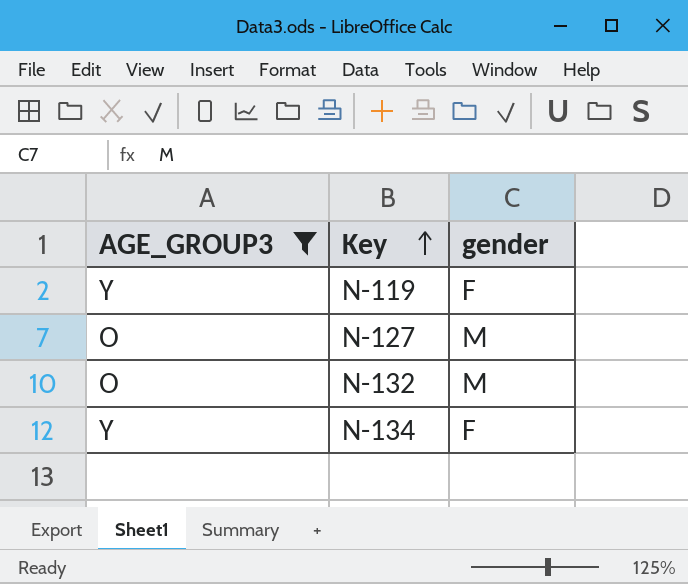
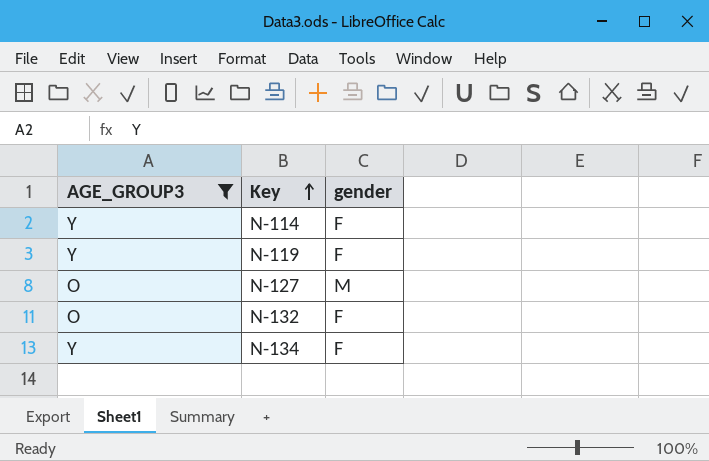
row N-114: none -> Y | F
N-132 | gender: M -> F

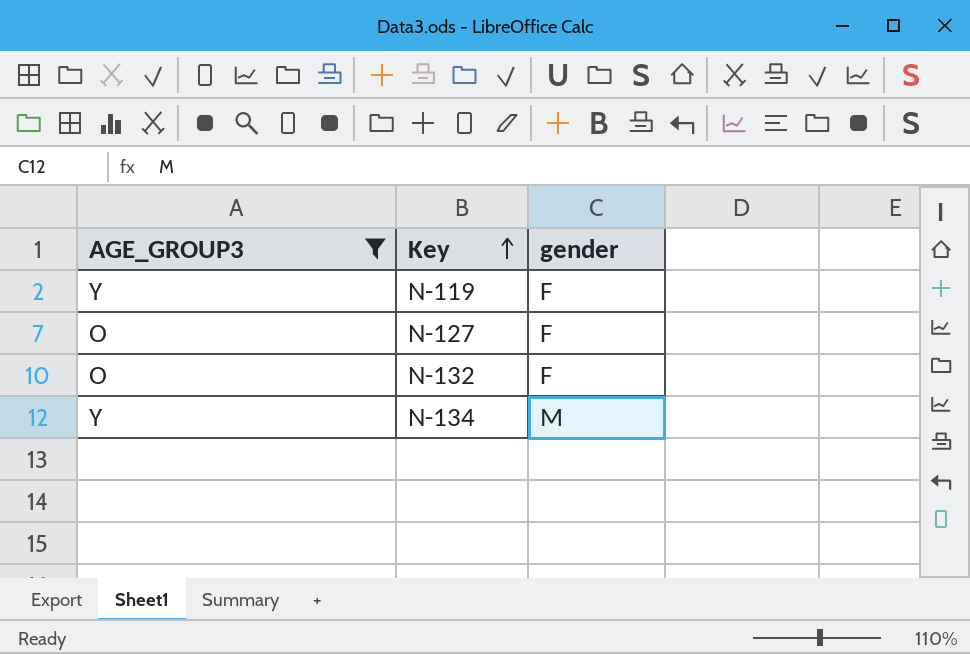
row N-114: Y | F -> none
N-127 | gender: M -> F
N-134 | gender: F -> M

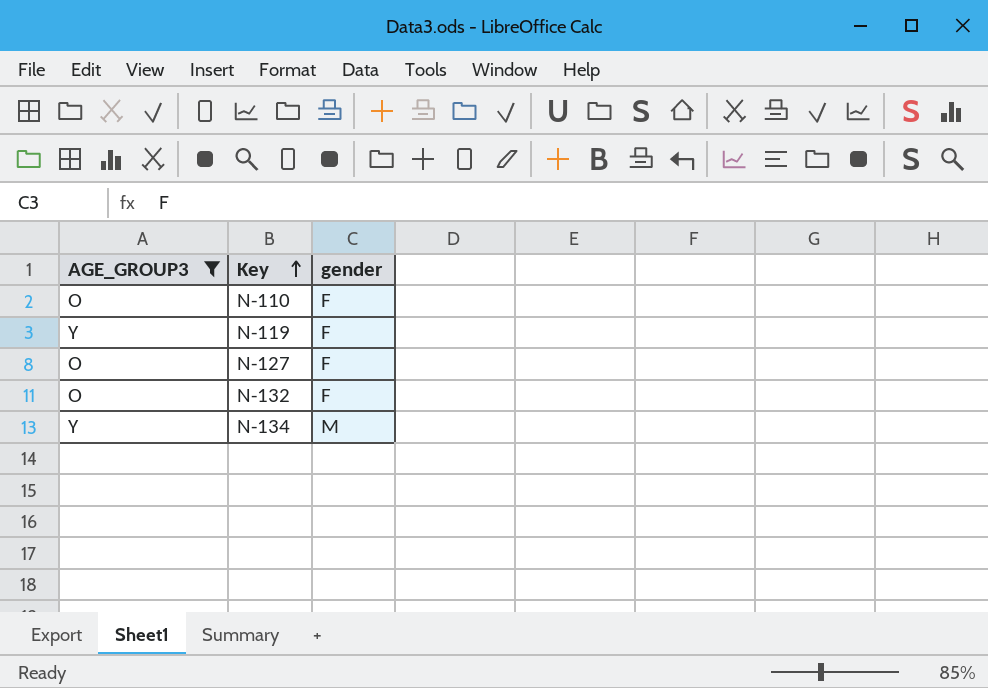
row N-110: none -> O | F

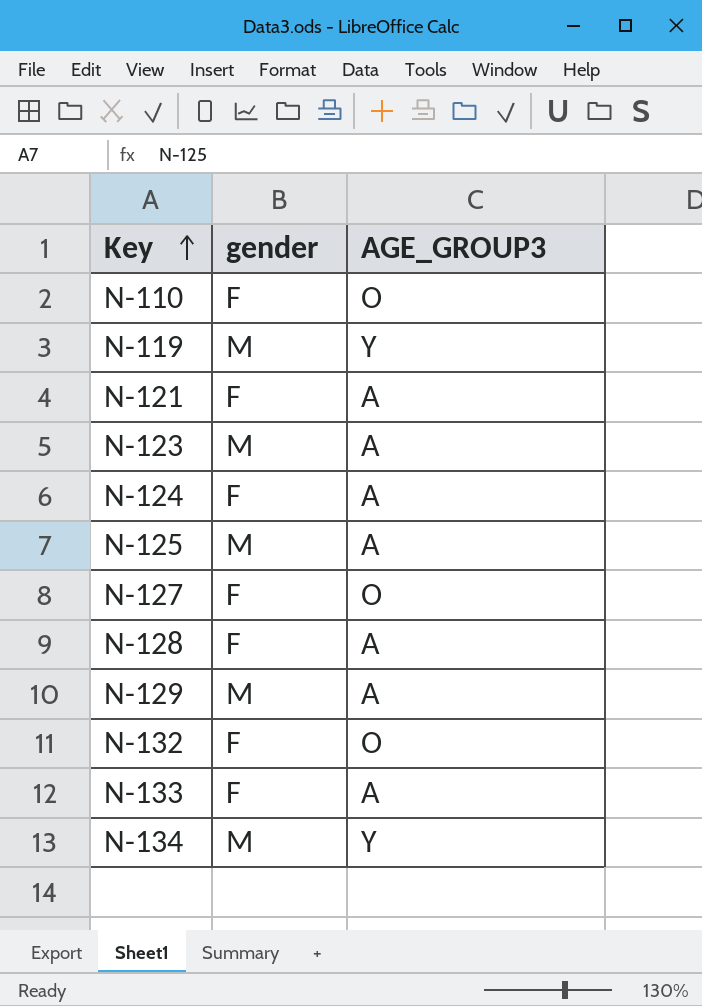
filter: AGE_GROUP3 != A -> none
column AGE_GROUP3 | position: 1 -> 3
N-119 | gender: F -> M

